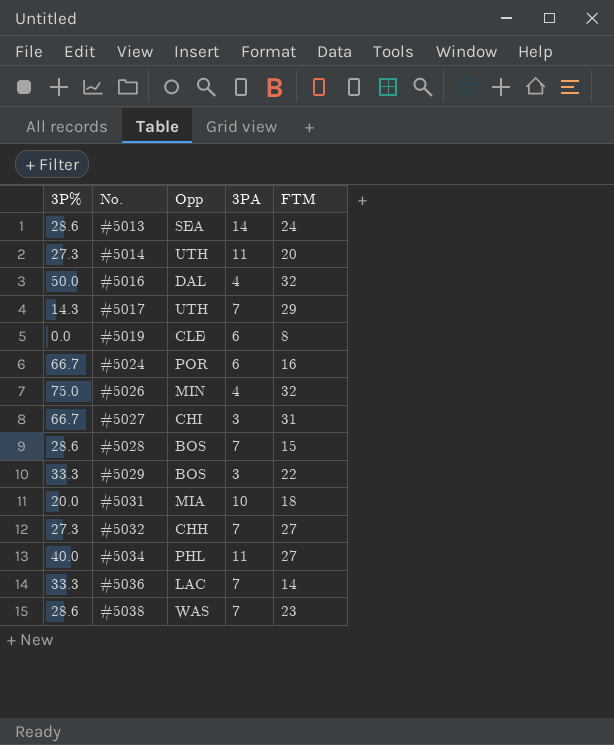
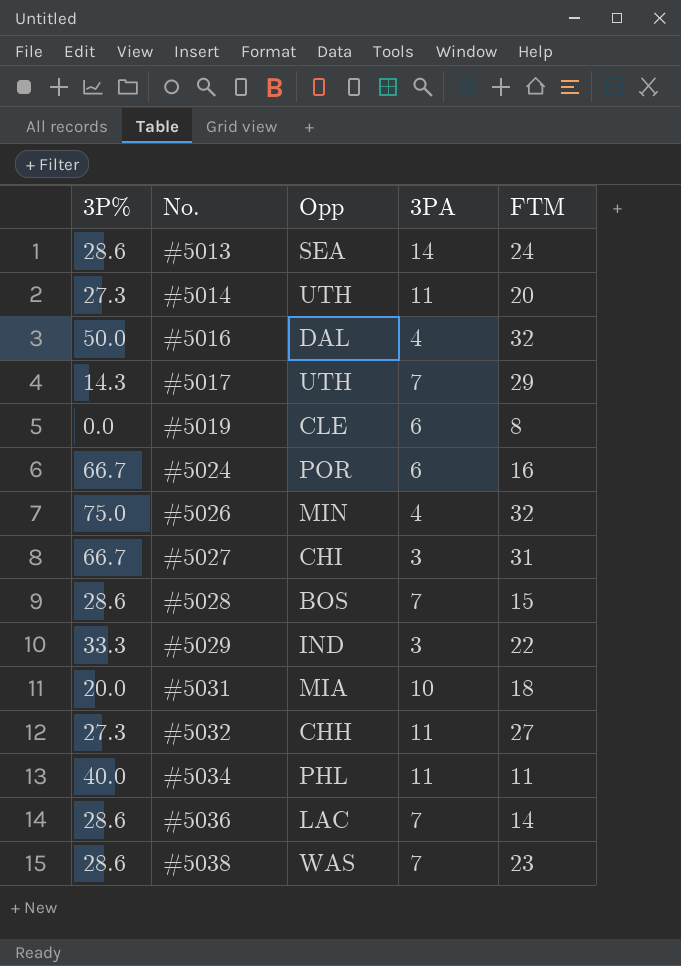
#5029 | Opp: BOS -> IND
#5032 | 3PA: 7 -> 11
#5034 | FTM: 27 -> 11
#5036 | 3P%: 33.3 -> 28.6

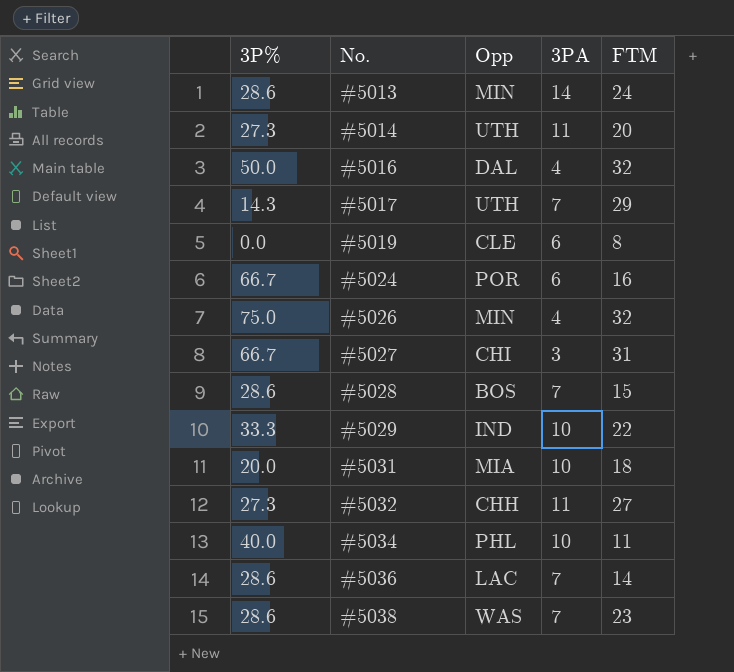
#5013 | Opp: SEA -> MIN
#5029 | 3PA: 3 -> 10
#5034 | 3PA: 11 -> 10

